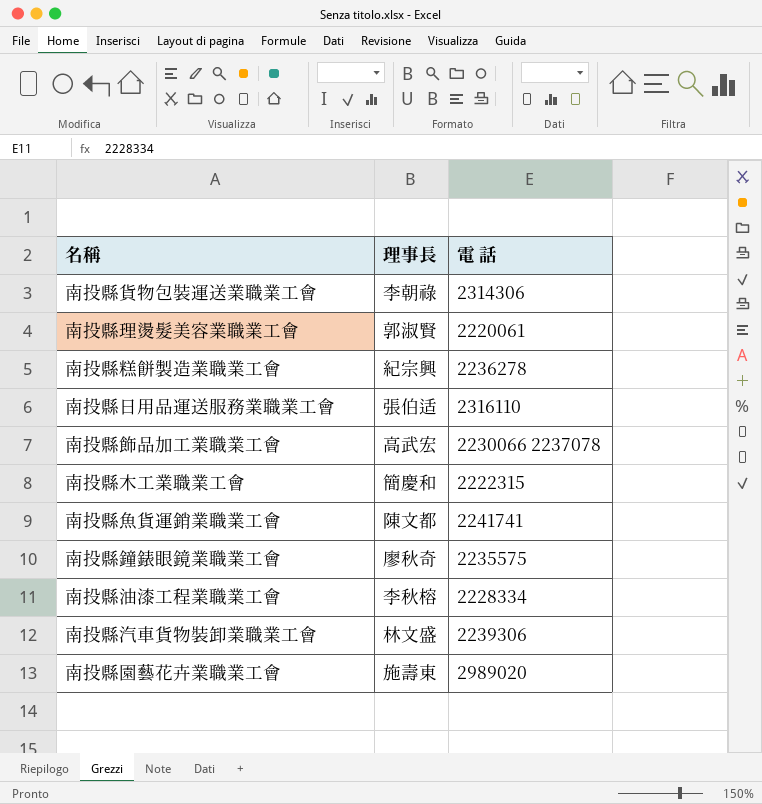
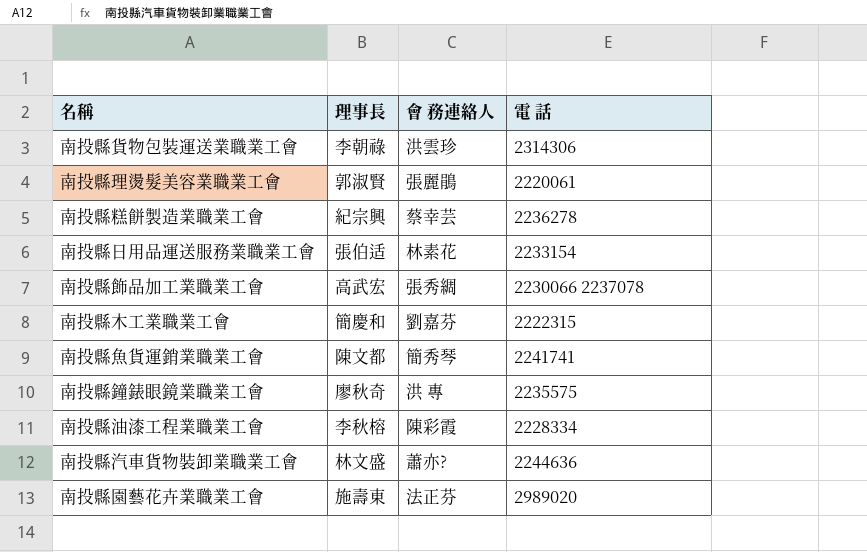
column 會 務連絡人 | position: none -> 3
南投縣日用品運送服務業職業工會 | 電 話: 2316110 -> 2233154
南投縣汽車貨物裝卸業職業工會 | 電 話: 2239306 -> 2244636

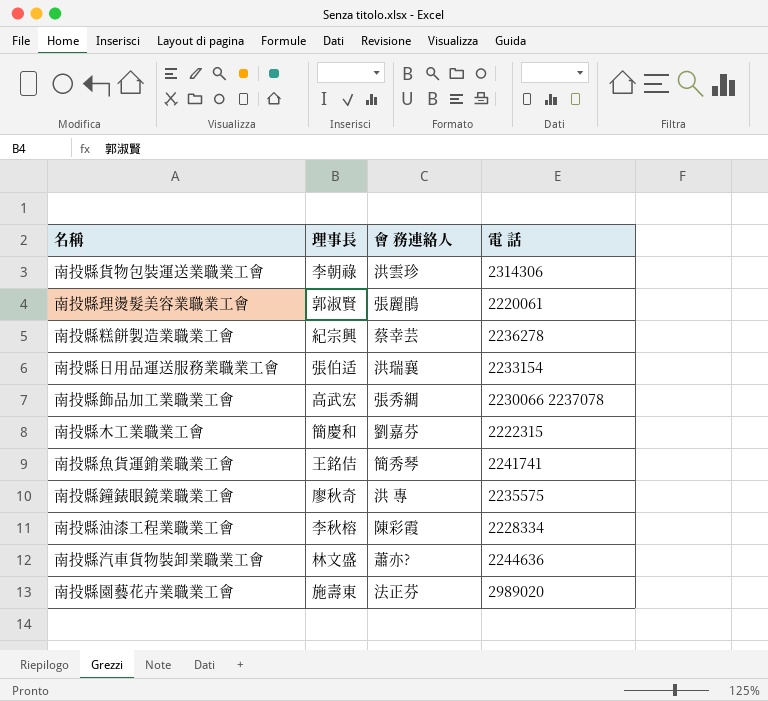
南投縣日用品運送服務業職業工會 | 會 務連絡人: 林素花 -> 洪瑞襄
南投縣魚貨運銷業職業工會 | 理事長: 陳文都 -> 王銘佶

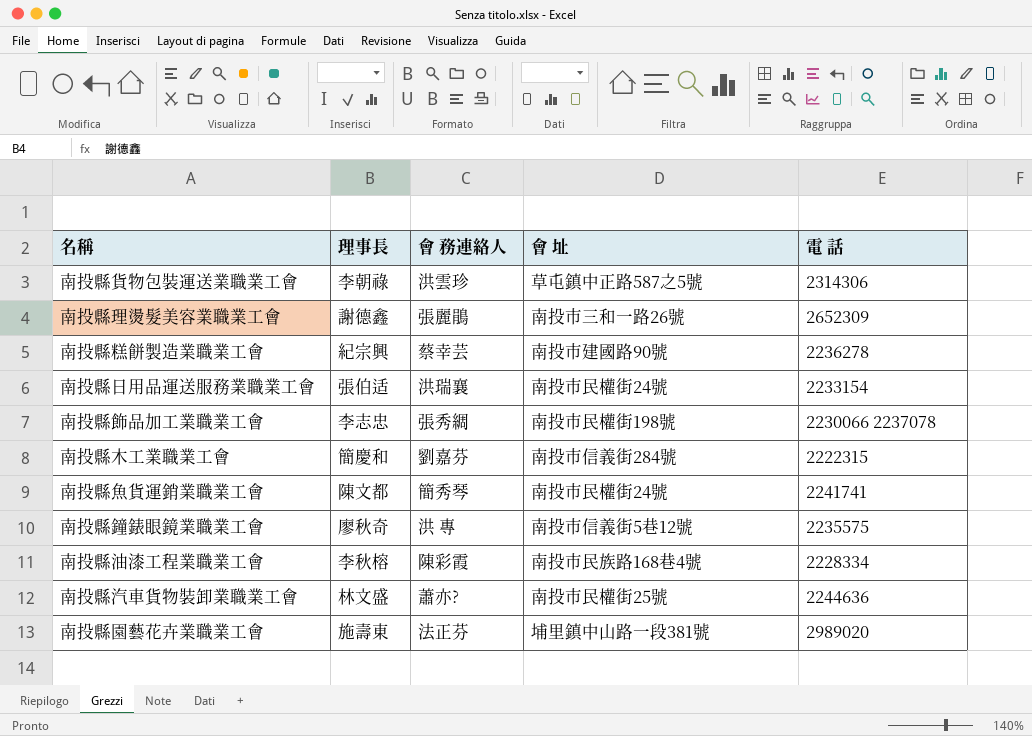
column 會 址 | position: none -> 4
南投縣理燙髮美容業職業工會 | 理事長: 郭淑賢 -> 謝德鑫
南投縣理燙髮美容業職業工會 | 電 話: 2220061 -> 2652309
南投縣飾品加工業職業工會 | 理事長: 高武宏 -> 李志忠
南投縣魚貨運銷業職業工會 | 理事長: 王銘佶 -> 陳文都

